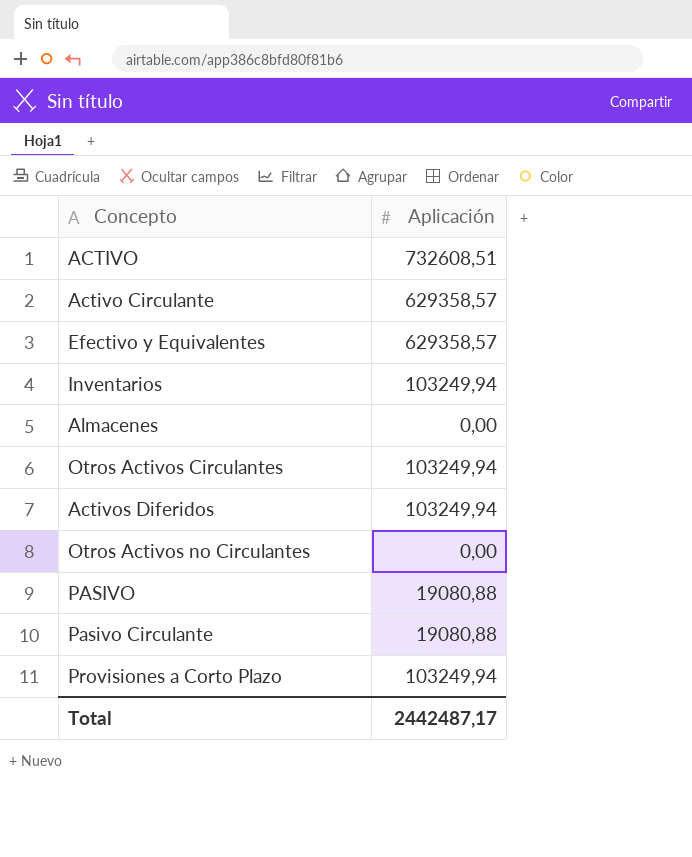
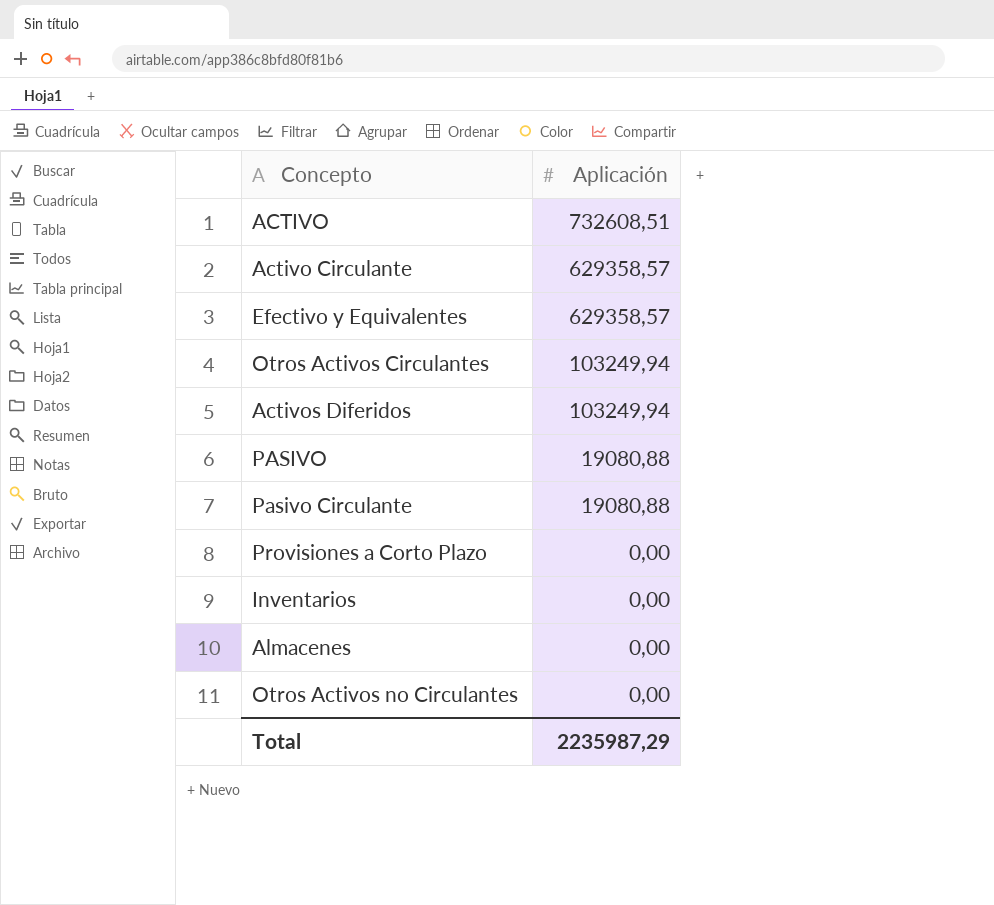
row order: none -> Aplicación descending
Provisiones a Corto Plazo | Aplicación: 103249,94 -> 0,00
Inventarios | Aplicación: 103249,94 -> 0,00
Total | Aplicación: 2442487,17 -> 2235987,29

